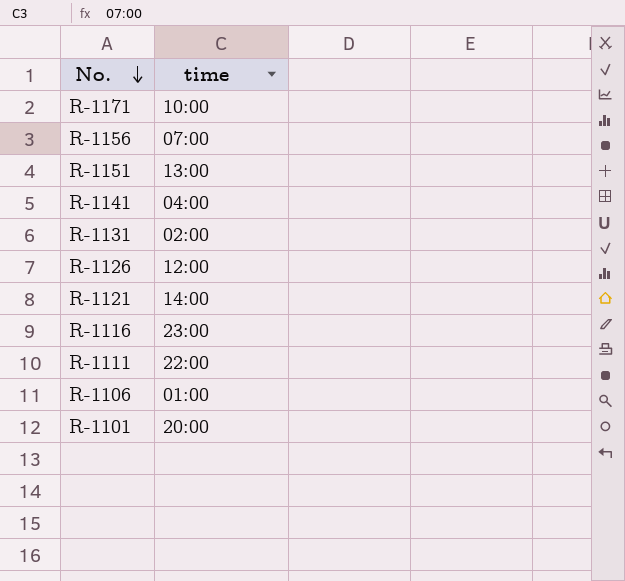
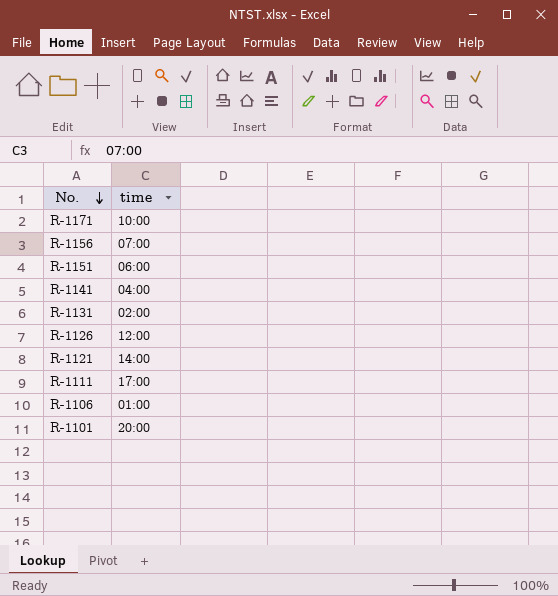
row R-1116: 23:00 -> none
R-1151 | time: 13:00 -> 06:00
R-1111 | time: 22:00 -> 17:00

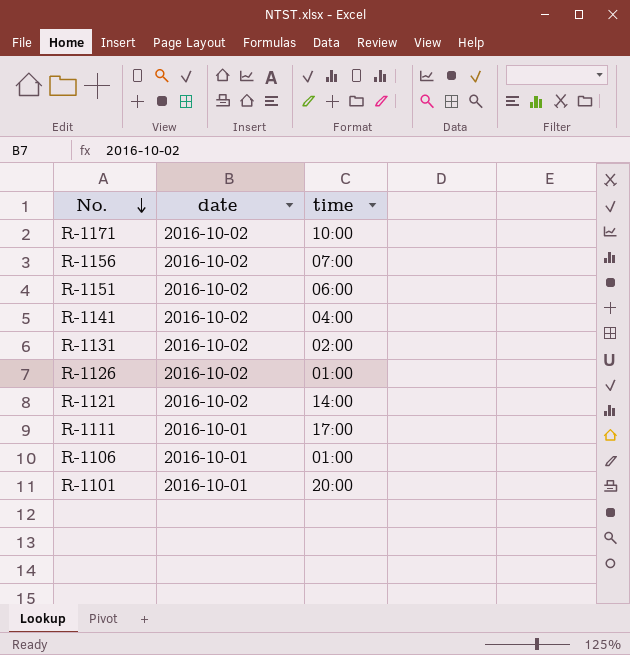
column date | position: none -> 2
R-1126 | time: 12:00 -> 01:00

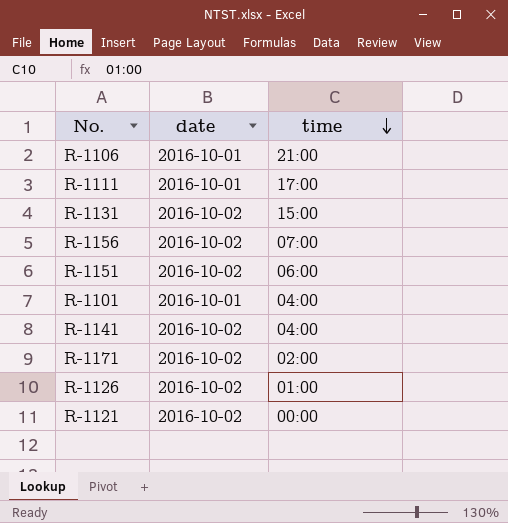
row order: No. descending -> time descending
R-1106 | time: 01:00 -> 21:00
R-1131 | time: 02:00 -> 15:00
R-1101 | time: 20:00 -> 04:00
R-1171 | time: 10:00 -> 02:00
R-1121 | time: 14:00 -> 00:00

